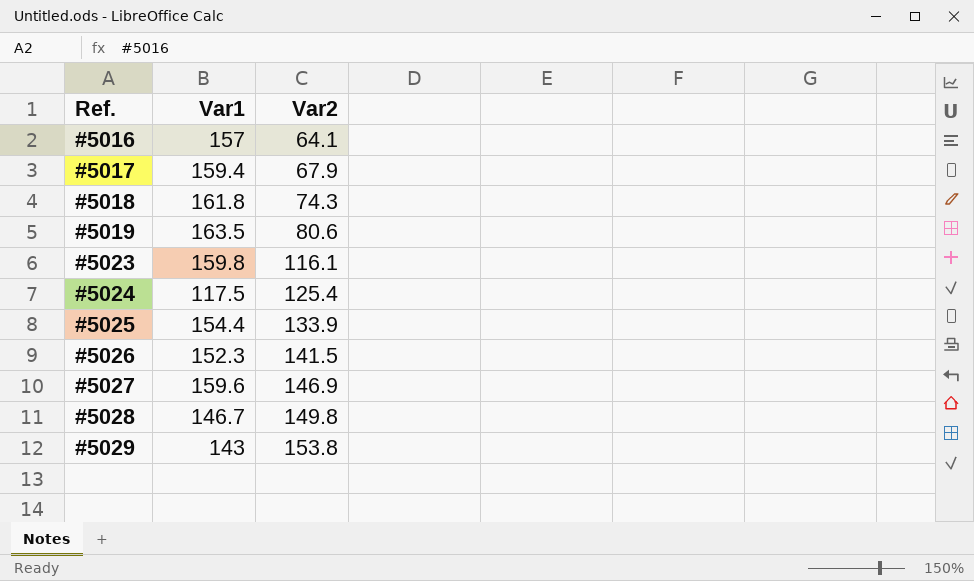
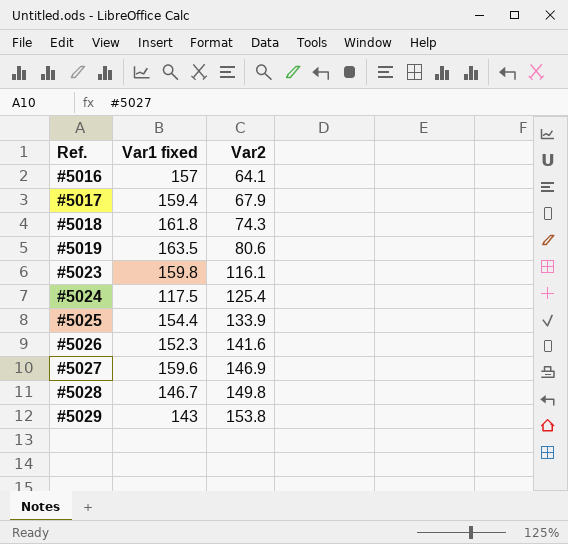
column name: Var1 -> Var1 fixed
#5026 | Var2: 141.5 -> 141.6

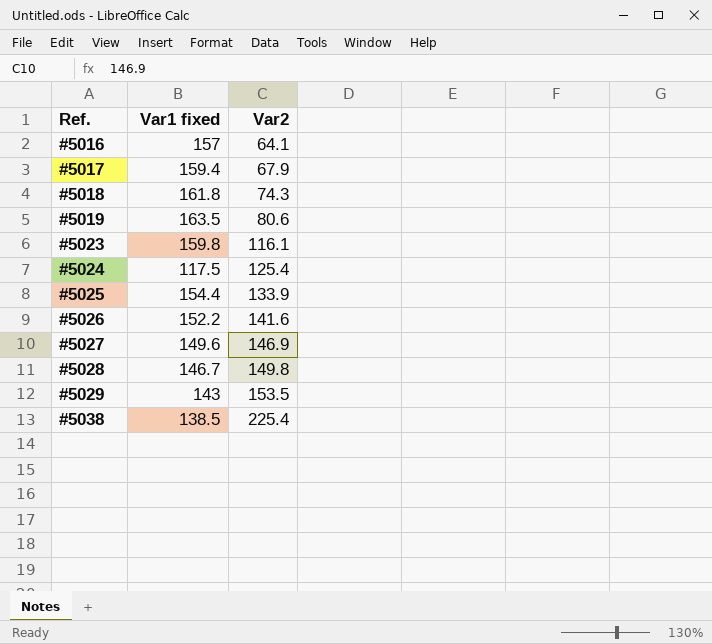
#5026 | Var1 fixed: 152.3 -> 152.2
#5027 | Var1 fixed: 159.6 -> 149.6
#5029 | Var2: 153.8 -> 153.5
row #5038: none -> 138.5 | 225.4

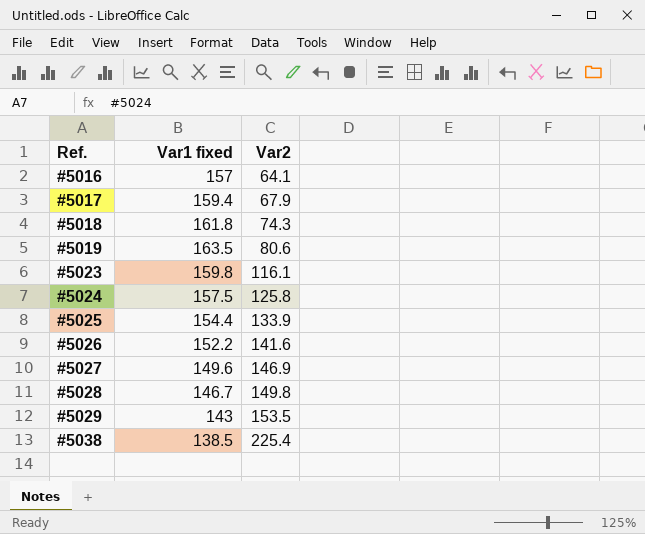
#5024 | Var1 fixed: 117.5 -> 157.5
#5024 | Var2: 125.4 -> 125.8

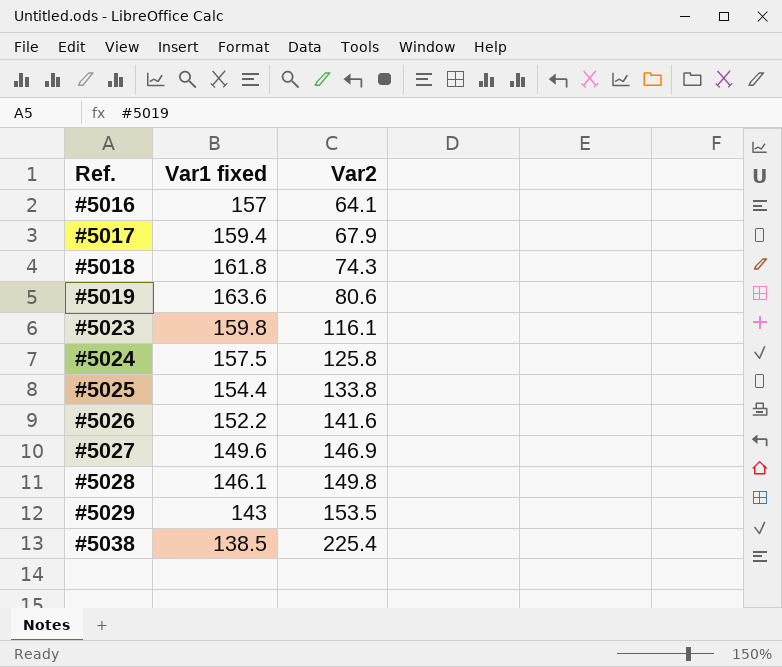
#5019 | Var1 fixed: 163.5 -> 163.6
#5025 | Var2: 133.9 -> 133.8
#5028 | Var1 fixed: 146.7 -> 146.1

